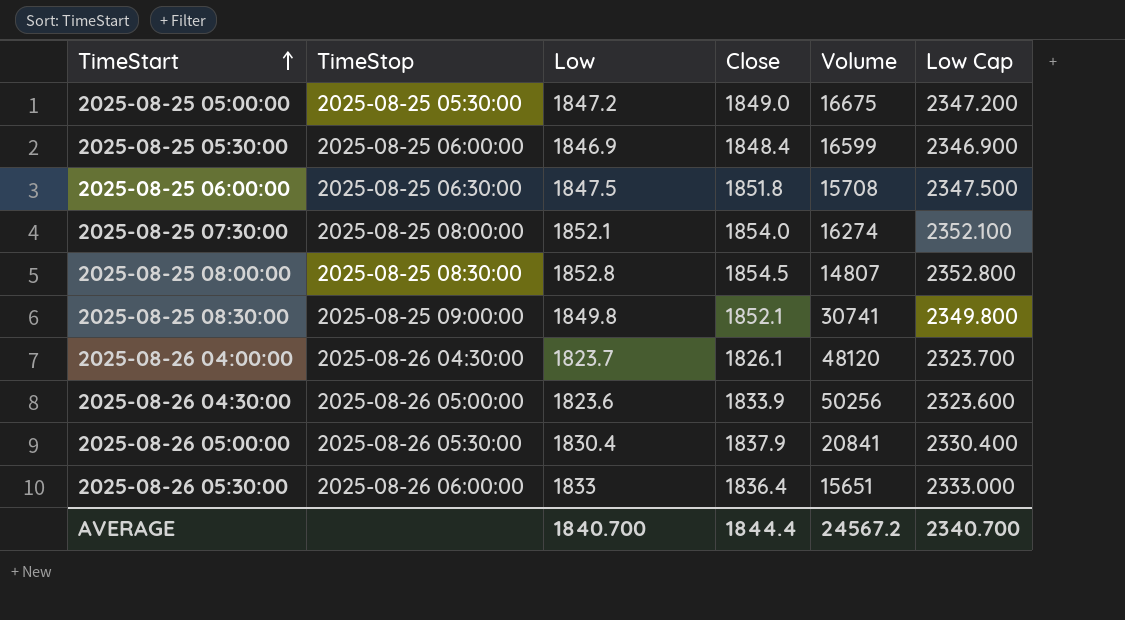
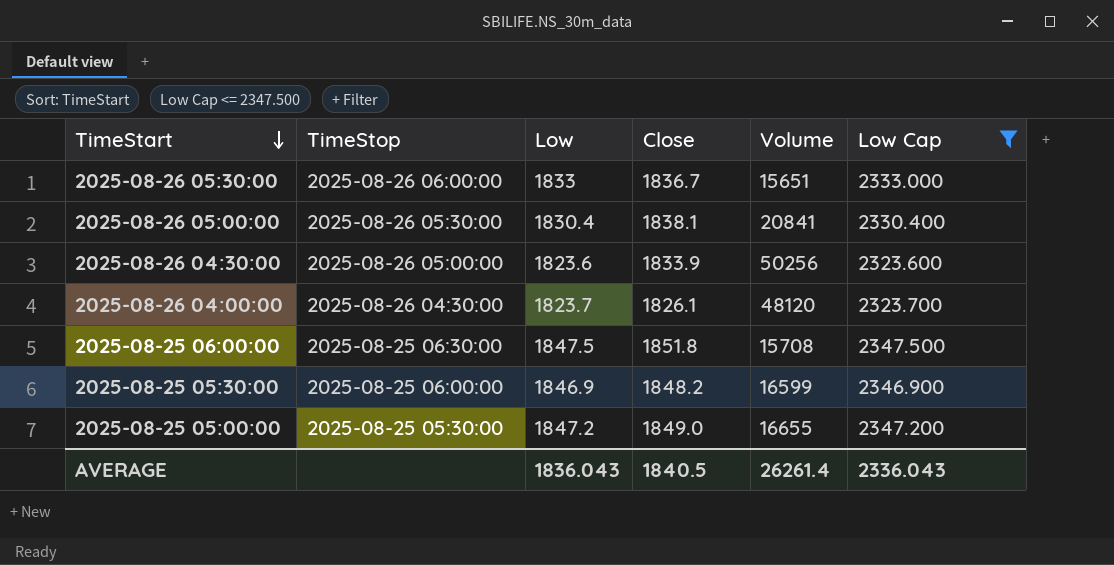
filter: none -> Low Cap <= 2347.500
row order: TimeStart ascending -> TimeStart descending
2025-08-26 05:30:00 | Close: 1836.4 -> 1836.7
2025-08-26 05:00:00 | Close: 1837.9 -> 1838.1
2025-08-25 05:30:00 | Close: 1848.4 -> 1848.2
2025-08-25 05:00:00 | Volume: 16675 -> 16655
AVERAGE | Low: 1840.700 -> 1836.043
AVERAGE | Close: 1844.4 -> 1840.5
AVERAGE | Volume: 24567.2 -> 26261.4
AVERAGE | Low Cap: 2340.700 -> 2336.043

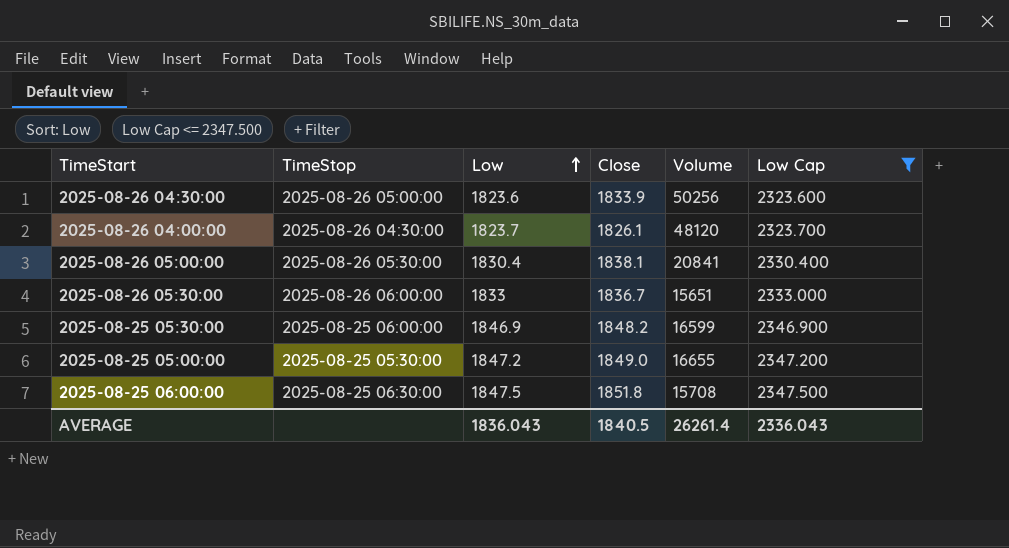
row order: TimeStart descending -> Low ascending

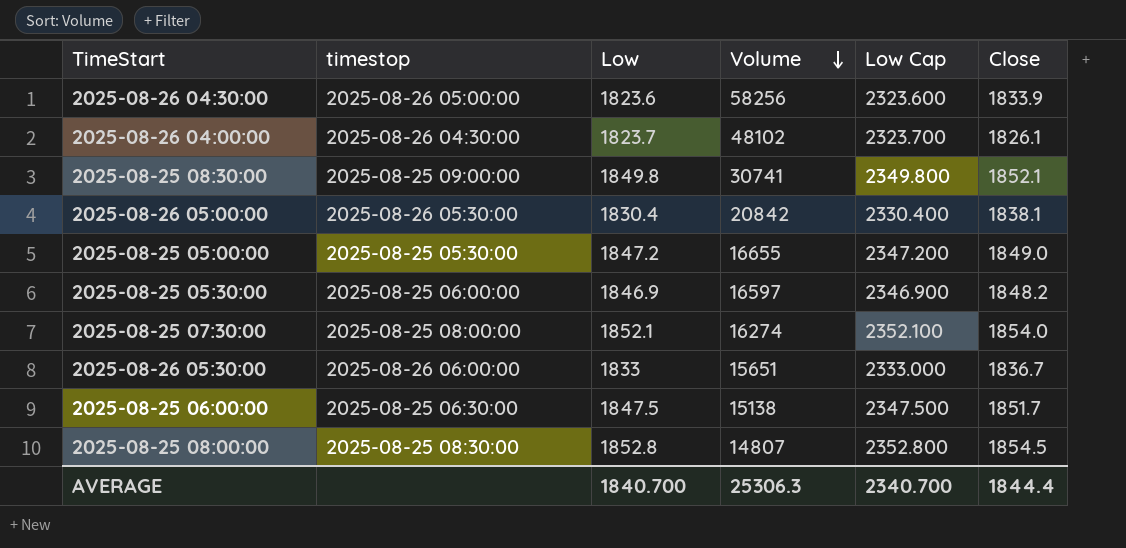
filter: Low Cap <= 2347.500 -> none
row order: Low ascending -> Volume descending
column name: TimeStop -> timestop
column Close | position: 4 -> 6
2025-08-26 04:30:00 | Volume: 50256 -> 58256
2025-08-26 04:00:00 | Volume: 48120 -> 48102
2025-08-26 05:00:00 | Volume: 20841 -> 20842
2025-08-25 05:30:00 | Volume: 16599 -> 16597
2025-08-25 06:00:00 | Volume: 15708 -> 15138
2025-08-25 06:00:00 | Close: 1851.8 -> 1851.7
AVERAGE | Low: 1836.043 -> 1840.700
AVERAGE | Volume: 26261.4 -> 25306.3
AVERAGE | Low Cap: 2336.043 -> 2340.700
AVERAGE | Close: 1840.5 -> 1844.4

